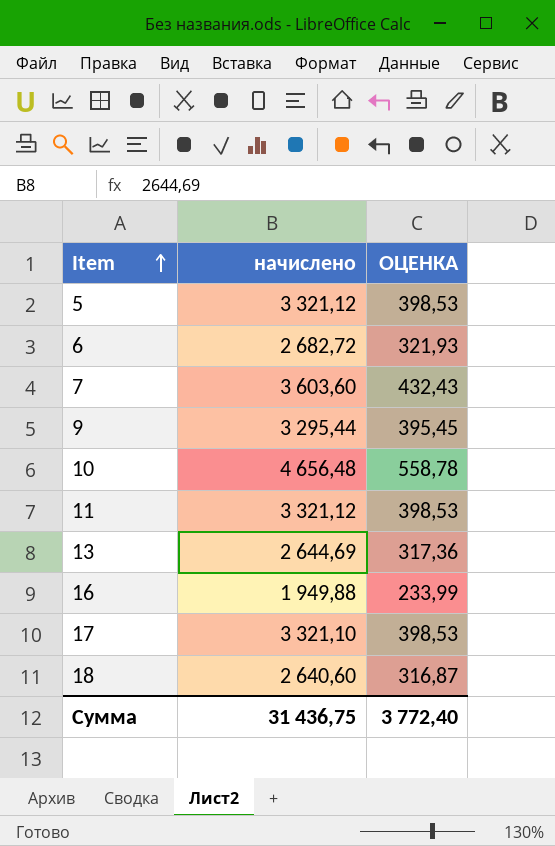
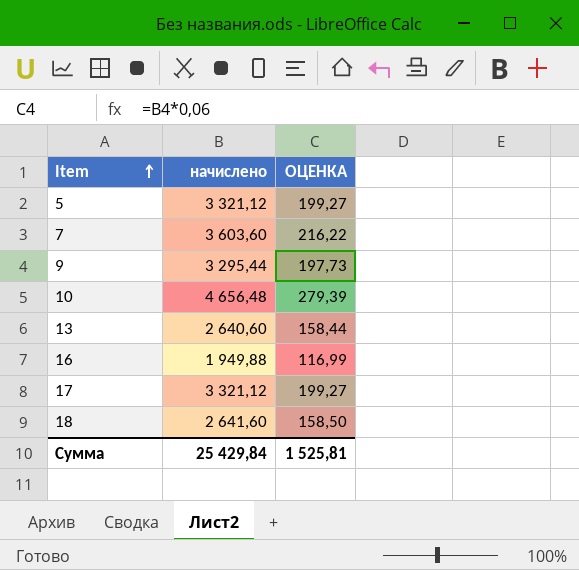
column ОЦЕНКА | formula: [начислено] * 0,12 -> [начислено] * 0,06
row 6: 2 682,72 | 321,93 -> none
row 11: 3 321,12 | 398,53 -> none
13 | начислено: 2 644,69 -> 2 640,60
17 | начислено: 3 321,10 -> 3 321,12
18 | начислено: 2 640,60 -> 2 641,60
Сумма | начислено: 31 436,75 -> 25 429,84
Сумма | ОЦЕНКА: 3 772,40 -> 1 525,81

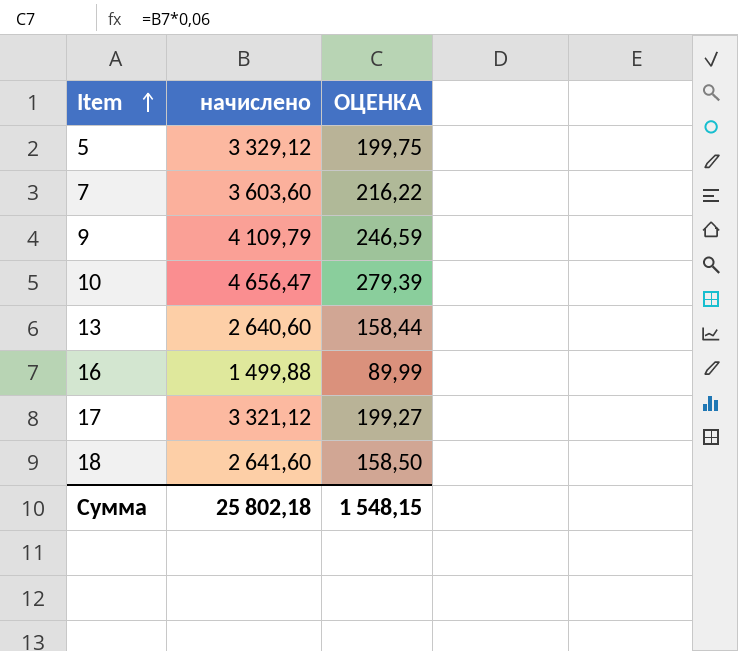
5 | начислено: 3 321,12 -> 3 329,12
5 | ОЦЕНКА: 199,27 -> 199,75
9 | начислено: 3 295,44 -> 4 109,79
9 | ОЦЕНКА: 197,73 -> 246,59
10 | начислено: 4 656,48 -> 4 656,47
16 | начислено: 1 949,88 -> 1 499,88
16 | ОЦЕНКА: 116,99 -> 89,99
Сумма | начислено: 25 429,84 -> 25 802,18
Сумма | ОЦЕНКА: 1 525,81 -> 1 548,15

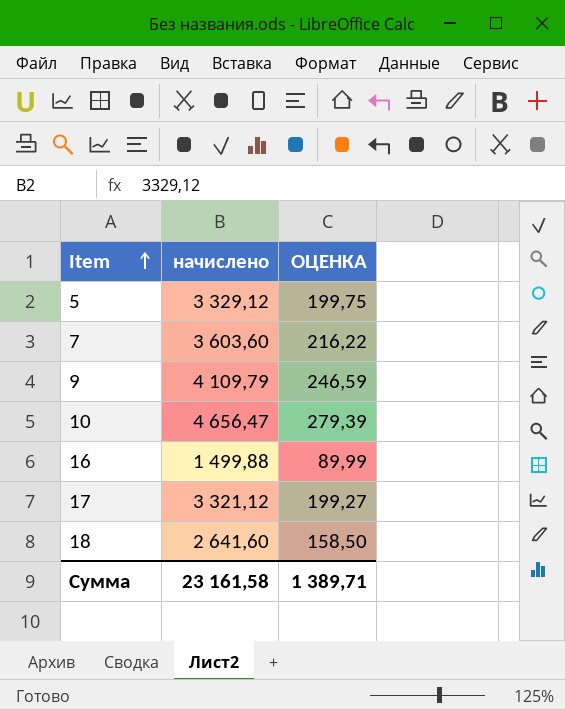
row 13: 2 640,60 | 158,44 -> none
Сумма | начислено: 25 802,18 -> 23 161,58
Сумма | ОЦЕНКА: 1 548,15 -> 1 389,71

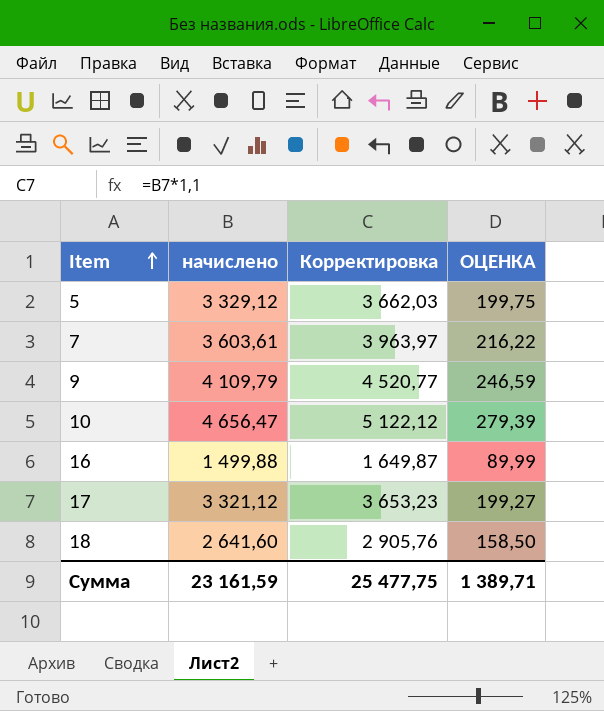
column Корректировка | formula: none -> [начислено] * 1,1
7 | начислено: 3 603,60 -> 3 603,61
Сумма | начислено: 23 161,58 -> 23 161,59

